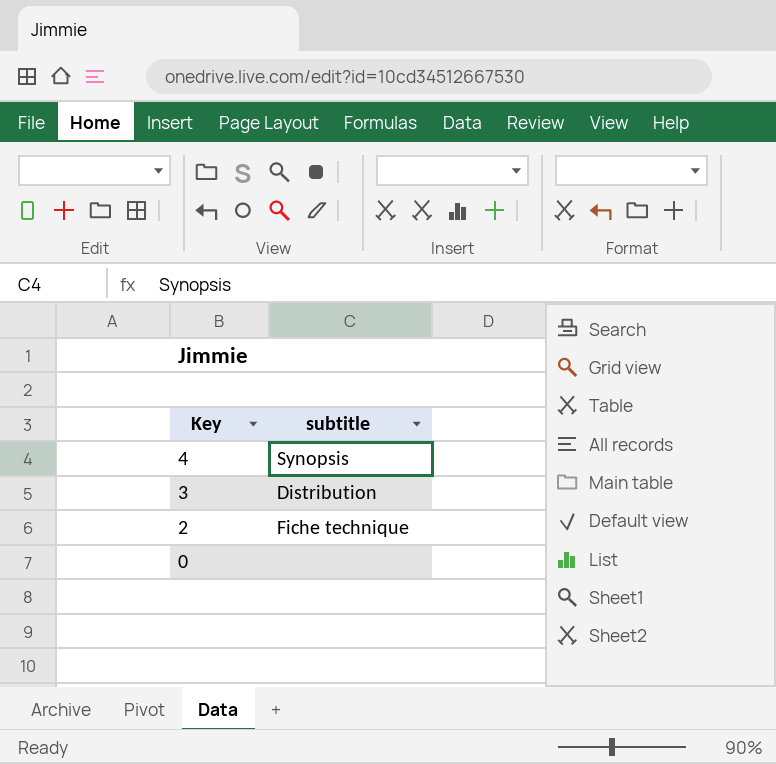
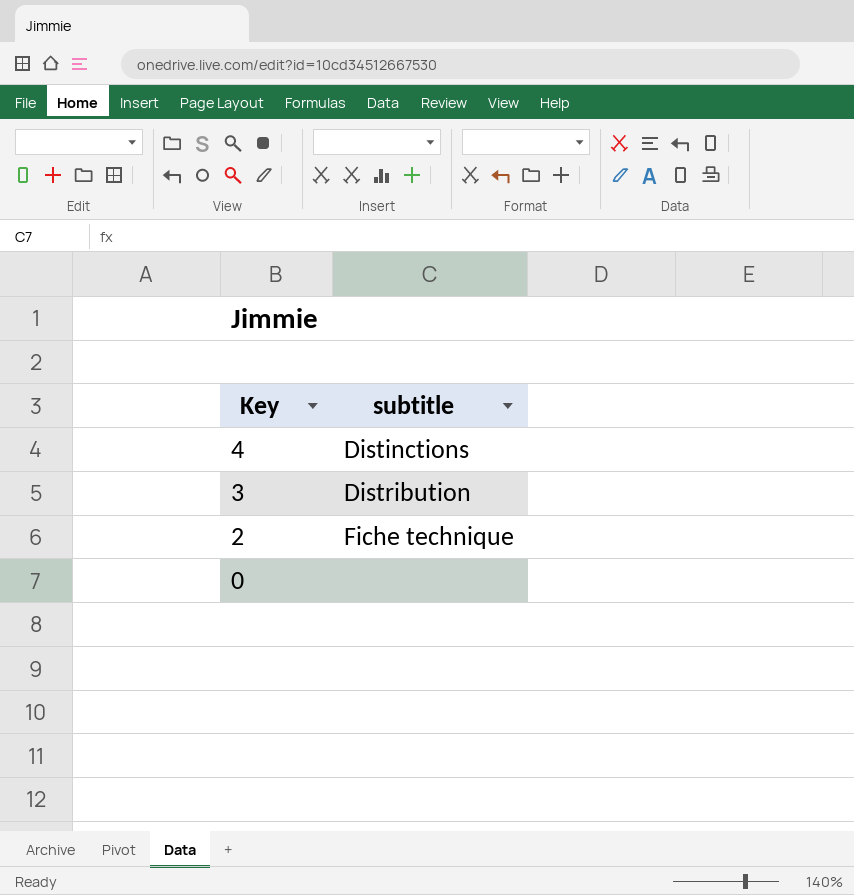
4 | subtitle: Synopsis -> Distinctions

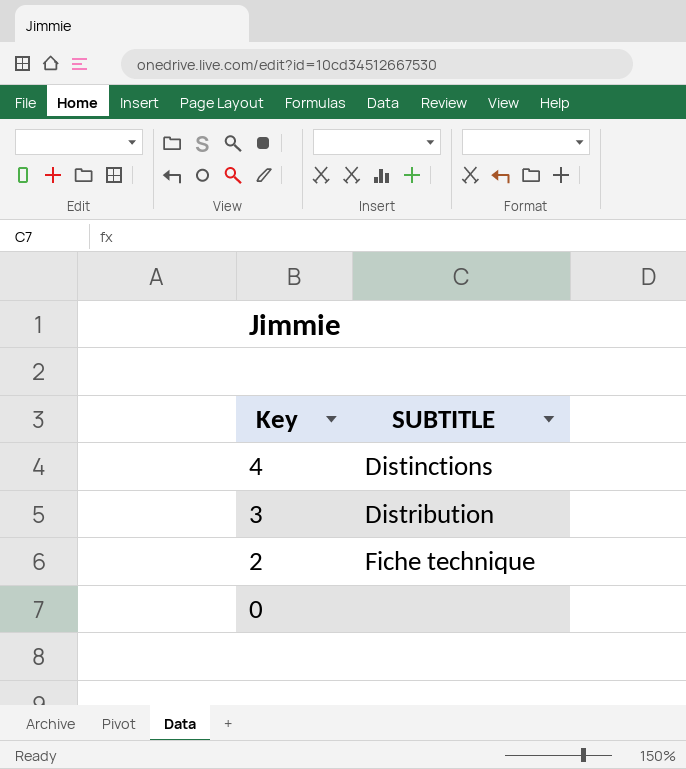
column name: subtitle -> SUBTITLE

